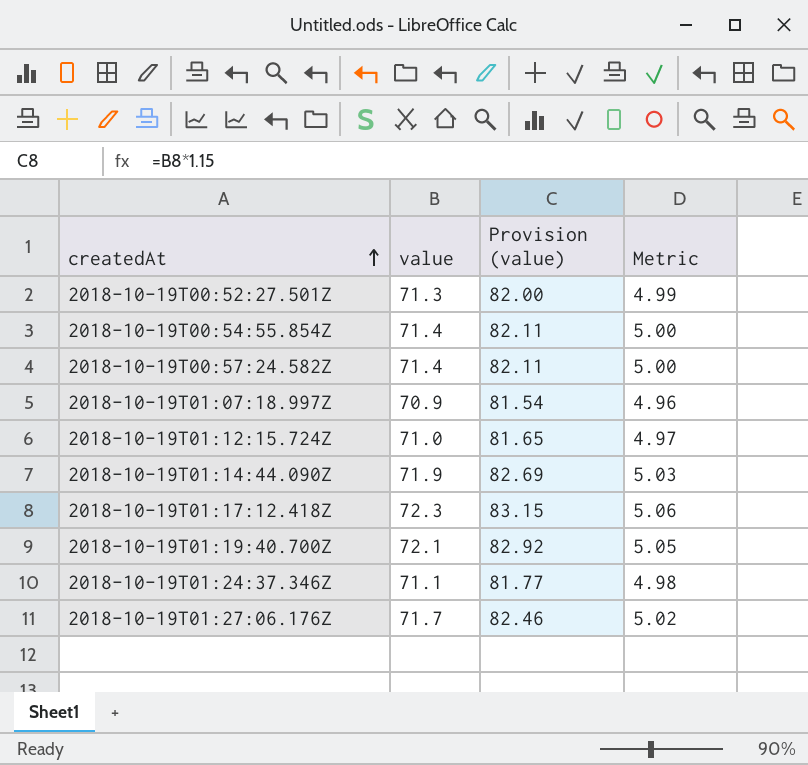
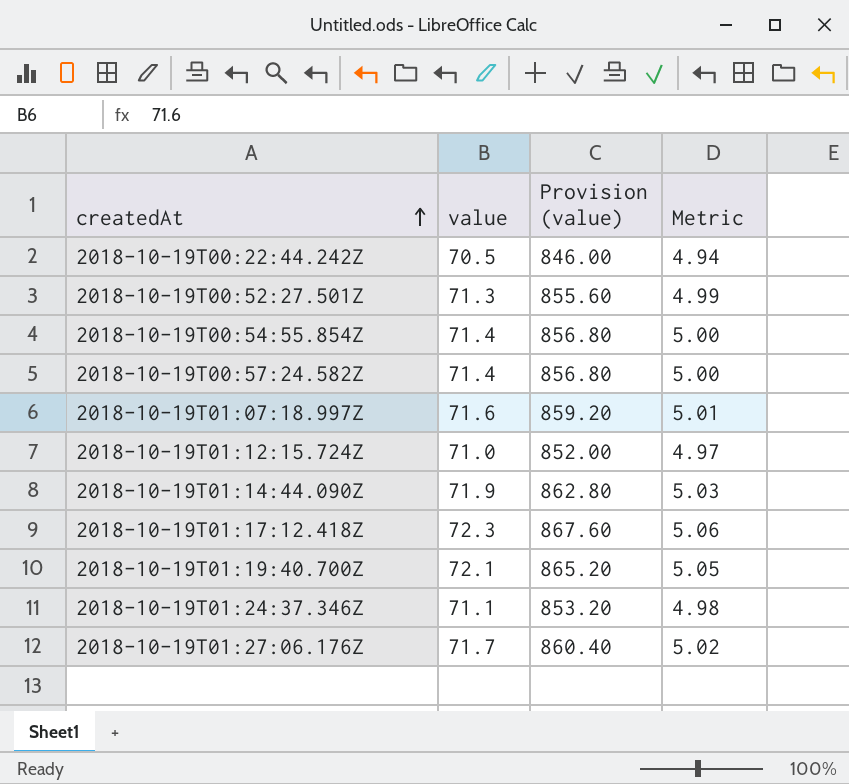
column Provision (value) | formula: [value] * 1.15 -> [value] * 12
row 2018-10-19T00:22:44.242Z: none -> 70.5 | 846.00 | 4.94
2018-10-19T01:07:18.997Z | value: 70.9 -> 71.6
2018-10-19T01:07:18.997Z | Metric: 4.96 -> 5.01

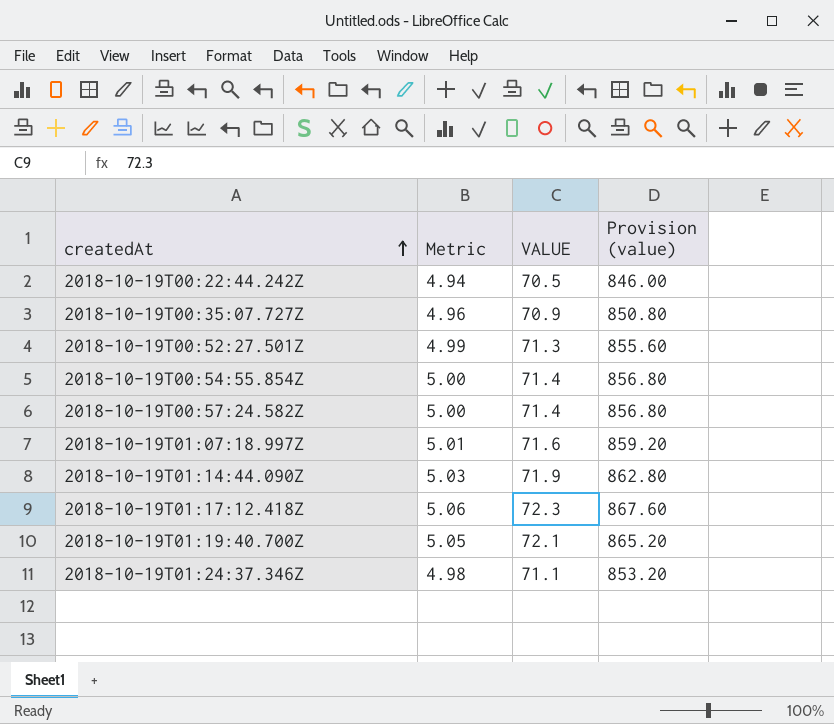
column Metric | position: 4 -> 2
column name: value -> VALUE
row 2018-10-19T01:12:15.724Z: 71.0 | 852.00 | 4.97 -> none
row 2018-10-19T01:27:06.176Z: 71.7 | 860.40 | 5.02 -> none
row 2018-10-19T00:35:07.727Z: none -> 4.96 | 70.9 | 850.80

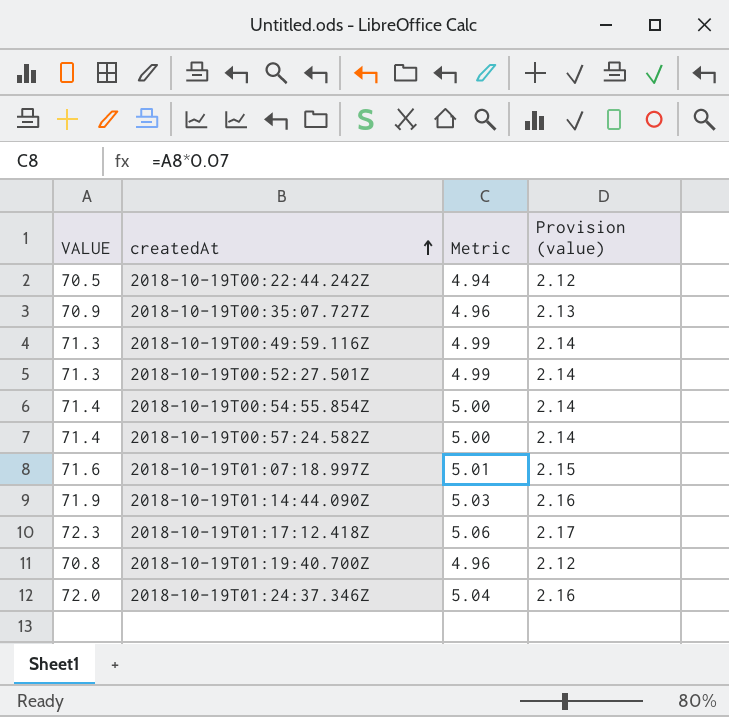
column VALUE | position: 3 -> 1
column Provision (value) | formula: [VALUE] * 12 -> [VALUE] * 0.03
row 2018-10-19T00:49:59.116Z: none -> 71.3 | 4.99 | 2.14
2018-10-19T01:19:40.700Z | VALUE: 72.1 -> 70.8
2018-10-19T01:19:40.700Z | Metric: 5.05 -> 4.96
2018-10-19T01:24:37.346Z | VALUE: 71.1 -> 72.0
2018-10-19T01:24:37.346Z | Metric: 4.98 -> 5.04

